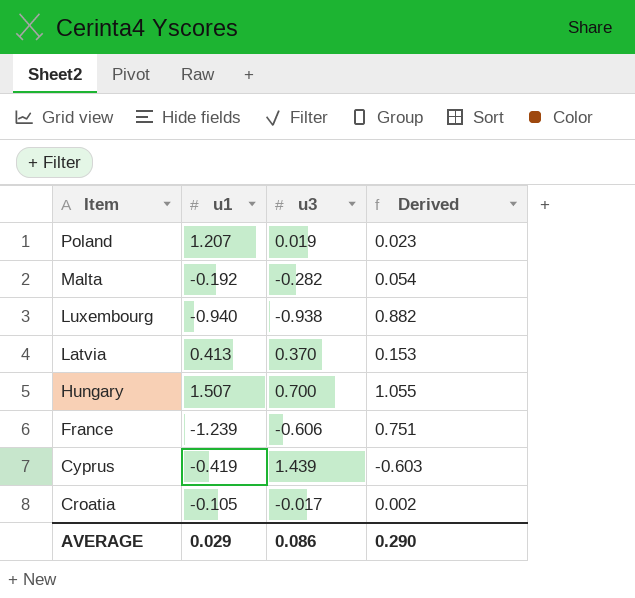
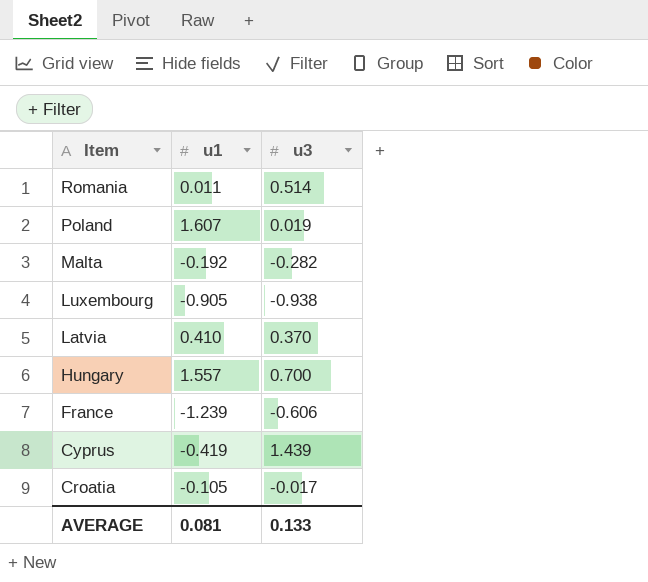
column Derived | formula: [u1] * [u3] -> none
row Romania: none -> 0.011 | 0.514
Poland | u1: 1.207 -> 1.607
Luxembourg | u1: -0.940 -> -0.905
Latvia | u1: 0.413 -> 0.410
Hungary | u1: 1.507 -> 1.557
AVERAGE | u1: 0.029 -> 0.081
AVERAGE | u3: 0.086 -> 0.133

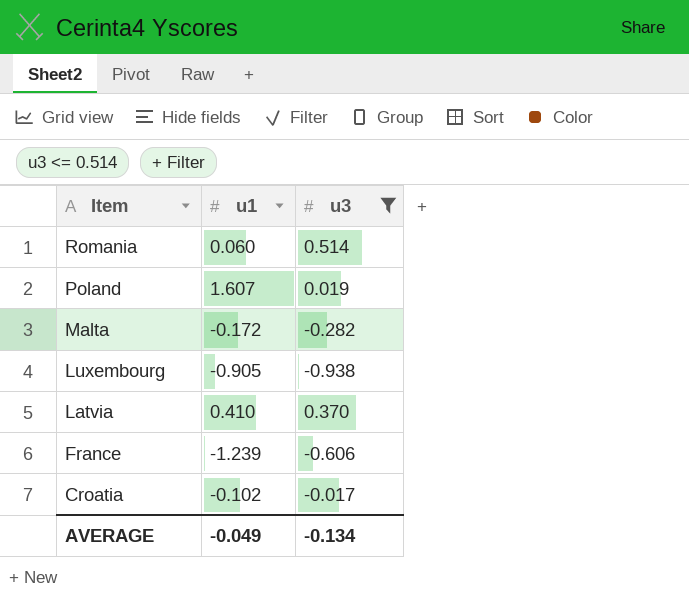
filter: none -> u3 <= 0.514
Romania | u1: 0.011 -> 0.060
Malta | u1: -0.192 -> -0.172
Croatia | u1: -0.105 -> -0.102
AVERAGE | u1: 0.081 -> -0.049
AVERAGE | u3: 0.133 -> -0.134

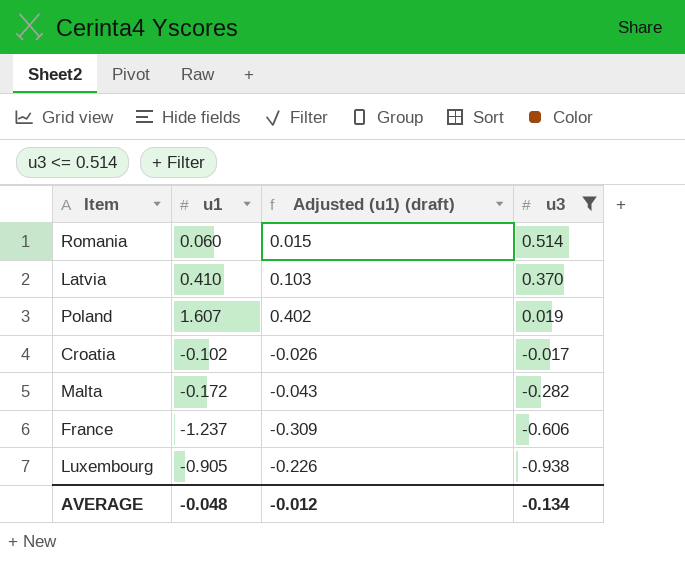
row order: Item descending -> u3 descending
column Adjusted (u1) (draft) | formula: none -> [u1] * 0.25
France | u1: -1.239 -> -1.237
AVERAGE | u1: -0.049 -> -0.048

